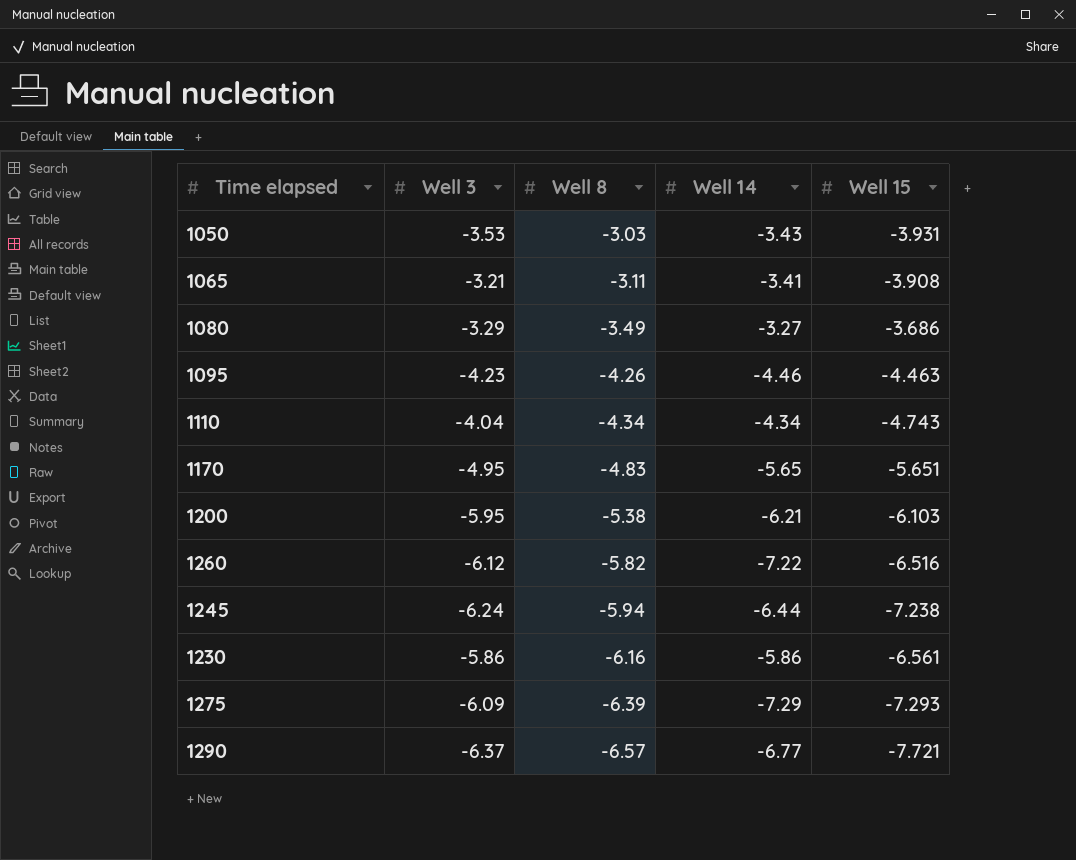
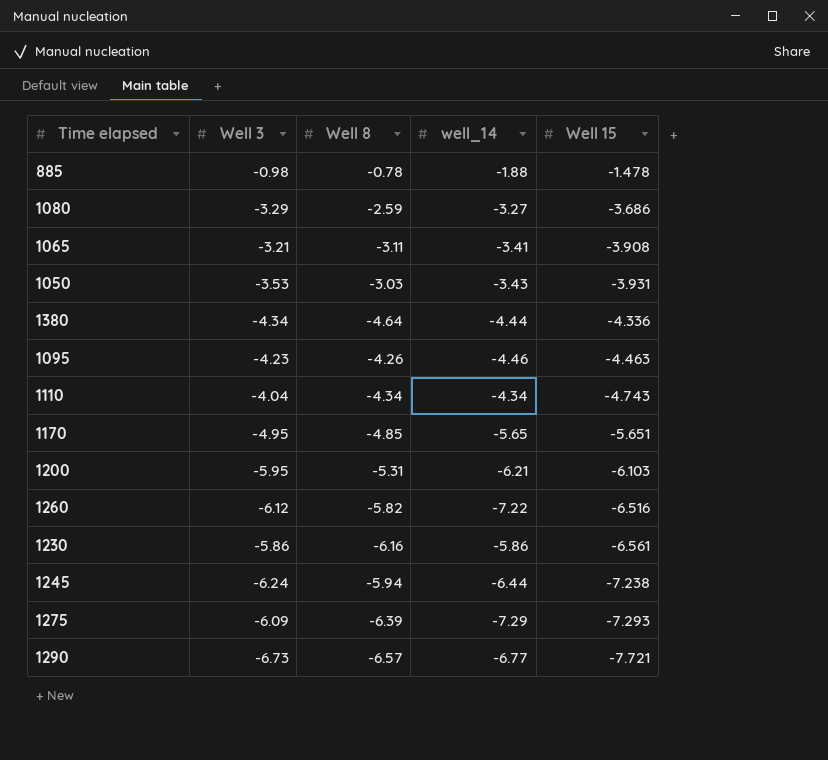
row order: Well 8 descending -> Well 15 descending
column name: Well 14 -> well_14
row 885: none -> -0.98 | -0.78 | -1.88 | -1.478
1080 | Well 8: -3.49 -> -2.59
row 1380: none -> -4.34 | -4.64 | -4.44 | -4.336
1170 | Well 8: -4.83 -> -4.85
1200 | Well 8: -5.38 -> -5.31
1290 | Well 3: -6.37 -> -6.73

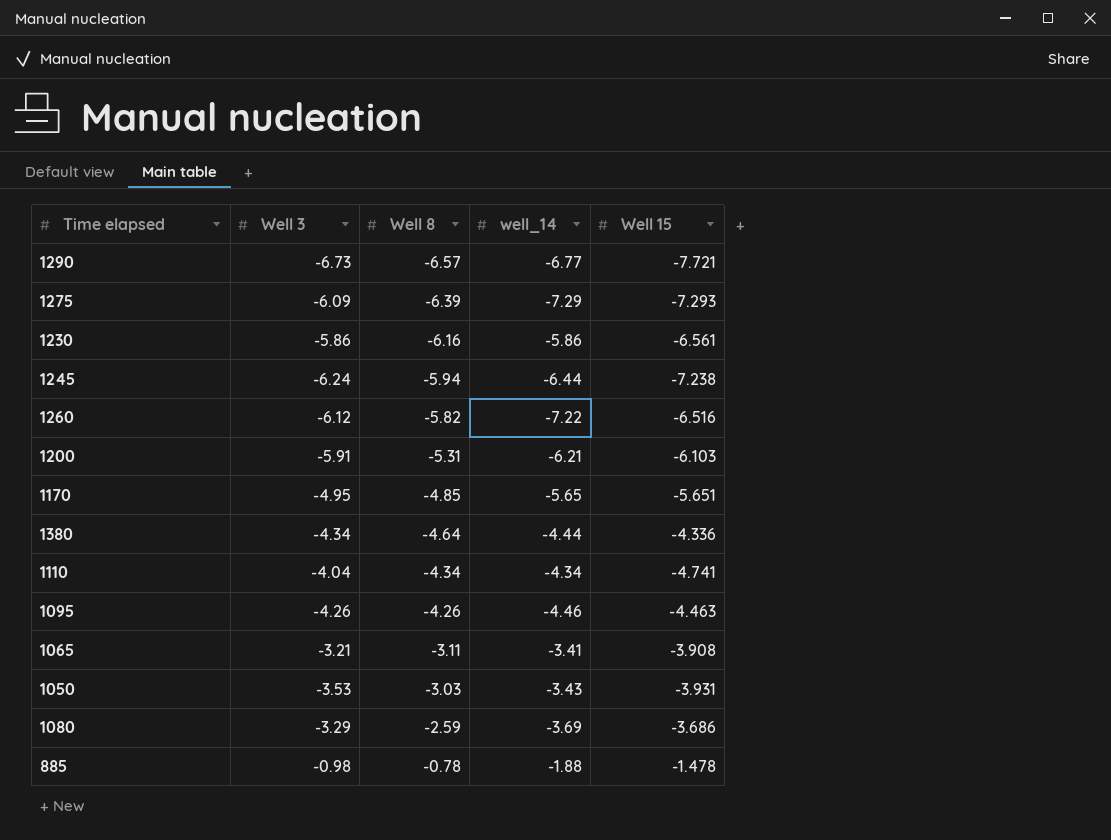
row order: Well 15 descending -> Well 8 ascending
1200 | Well 3: -5.95 -> -5.91
1110 | Well 15: -4.743 -> -4.741
1095 | Well 3: -4.23 -> -4.26
1080 | well_14: -3.27 -> -3.69

